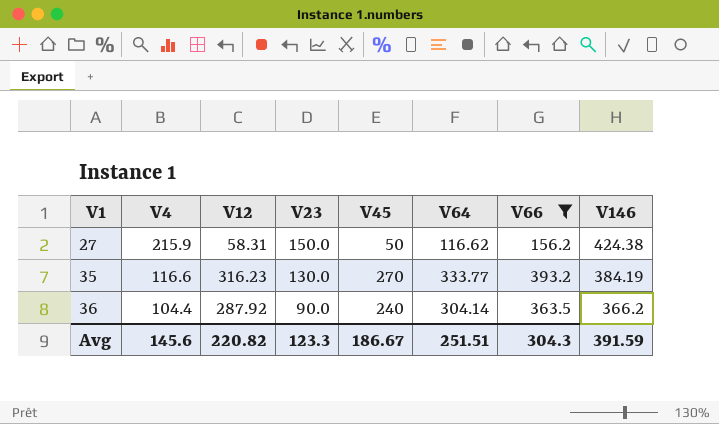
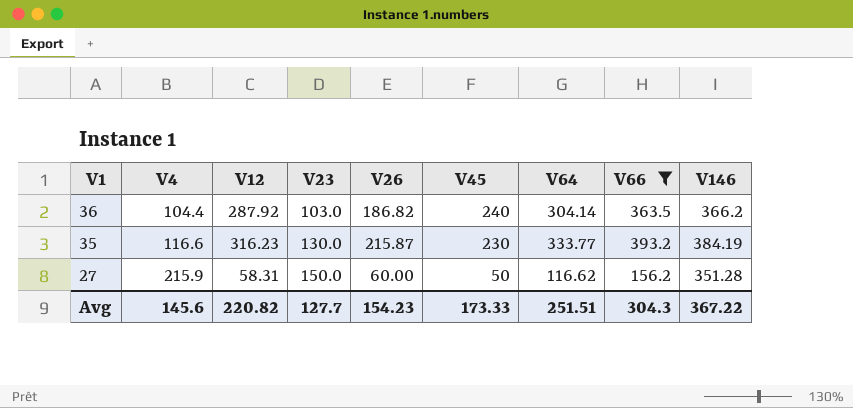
row order: V1 ascending -> V1 descending
column V26 | position: none -> 5
36 | V23: 90.0 -> 103.0
35 | V45: 270 -> 230
27 | V146: 424.38 -> 351.28
Avg | V23: 123.3 -> 127.7
Avg | V45: 186.67 -> 173.33
Avg | V146: 391.59 -> 367.22

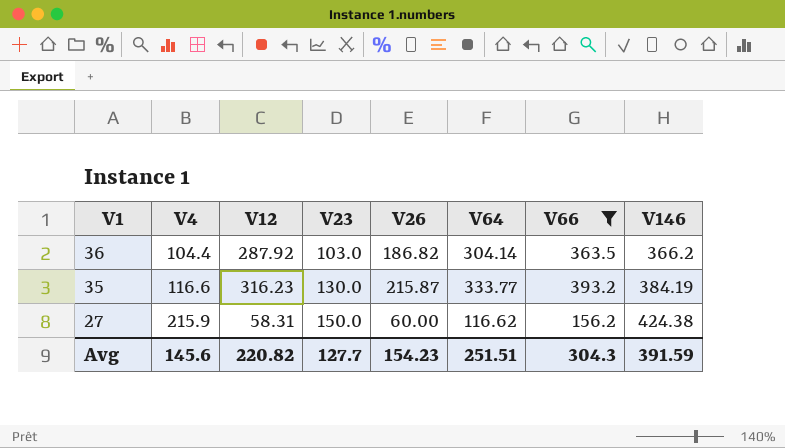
column V45 | position: 6 -> none
27 | V146: 351.28 -> 424.38
Avg | V146: 367.22 -> 391.59

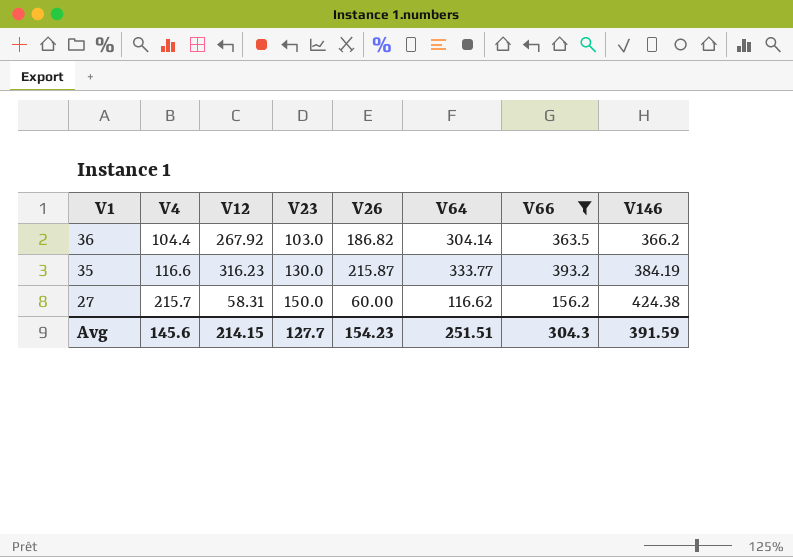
36 | V12: 287.92 -> 267.92
27 | V4: 215.9 -> 215.7
Avg | V12: 220.82 -> 214.15

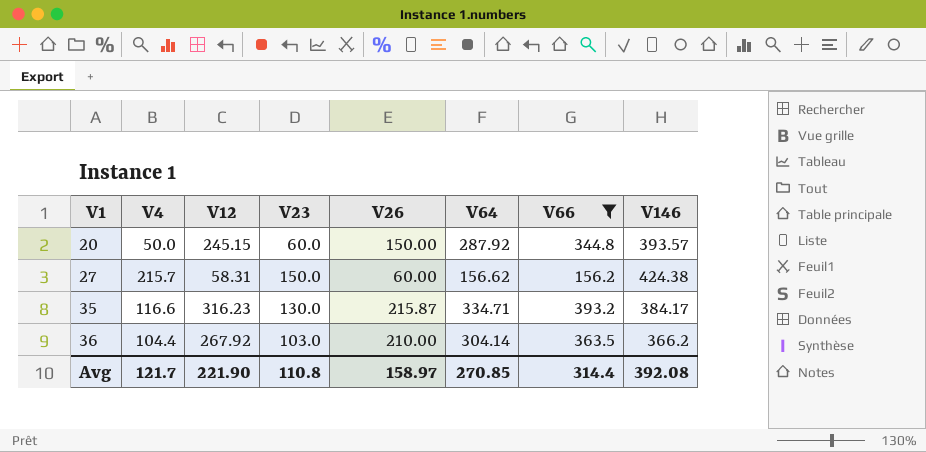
row order: V1 descending -> V1 ascending
row 20: none -> 50.0 | 245.15 | 60.0 | 150.00 | 287.92 | 344.8 | 393.57
27 | V64: 116.62 -> 156.62
35 | V64: 333.77 -> 334.71
35 | V146: 384.19 -> 384.17
36 | V26: 186.82 -> 210.00
Avg | V4: 145.6 -> 121.7
Avg | V12: 214.15 -> 221.90
Avg | V23: 127.7 -> 110.8
Avg | V26: 154.23 -> 158.97
Avg | V64: 251.51 -> 270.85
Avg | V66: 304.3 -> 314.4
Avg | V146: 391.59 -> 392.08

